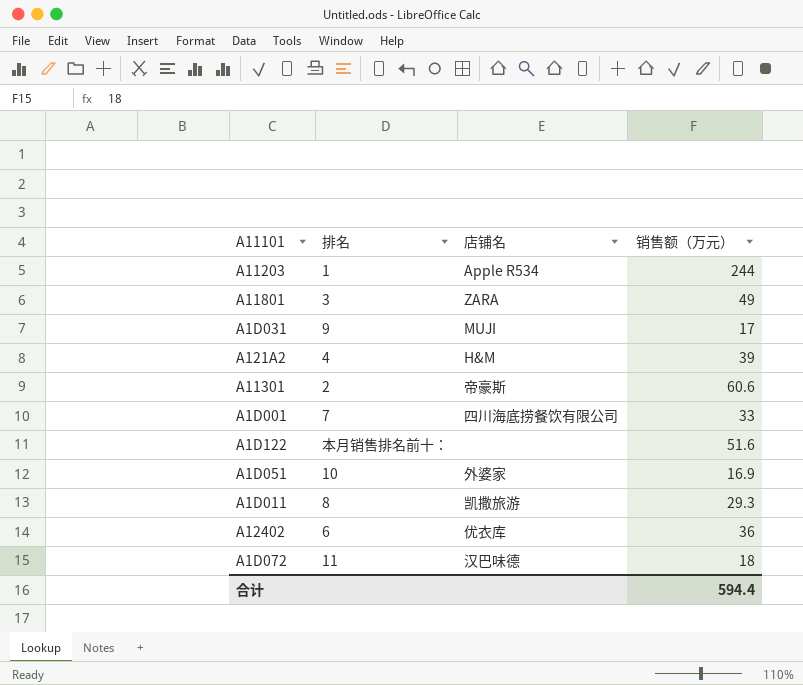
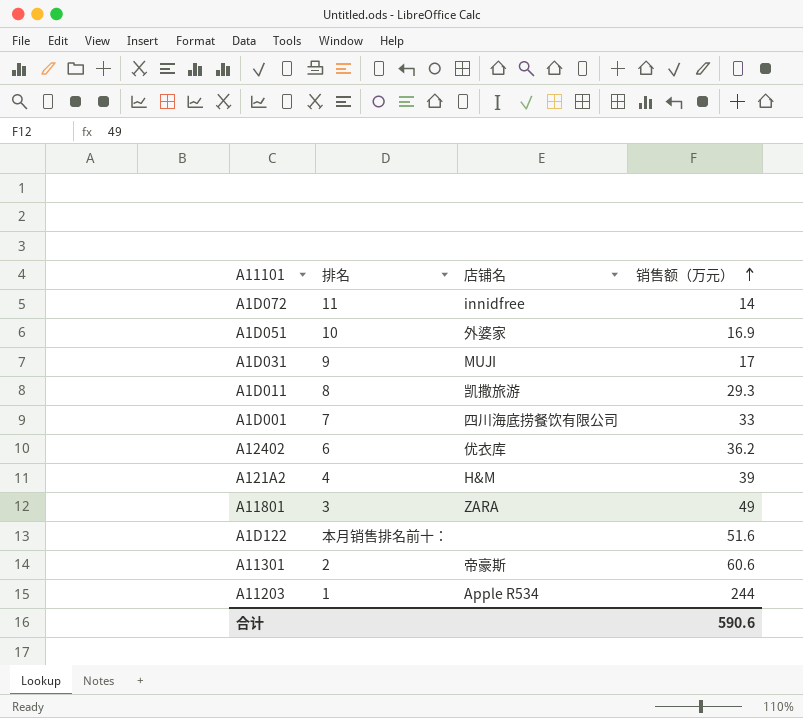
row order: none -> 销售额（万元） ascending
A1D072 | 店铺名: 汉巴味德 -> innidfree
A1D072 | 销售额（万元）: 18 -> 14
A12402 | 销售额（万元）: 36 -> 36.2
合计 | 销售额（万元）: 594.4 -> 590.6

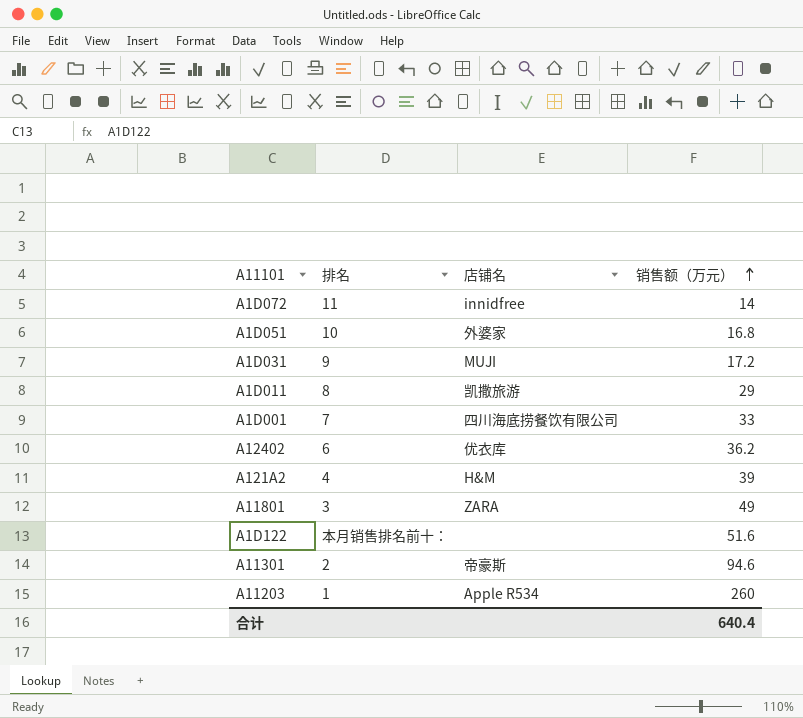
A1D051 | 销售额（万元）: 16.9 -> 16.8
A1D031 | 销售额（万元）: 17 -> 17.2
A1D011 | 销售额（万元）: 29.3 -> 29
A11301 | 销售额（万元）: 60.6 -> 94.6
A11203 | 销售额（万元）: 244 -> 260
合计 | 销售额（万元）: 590.6 -> 640.4

